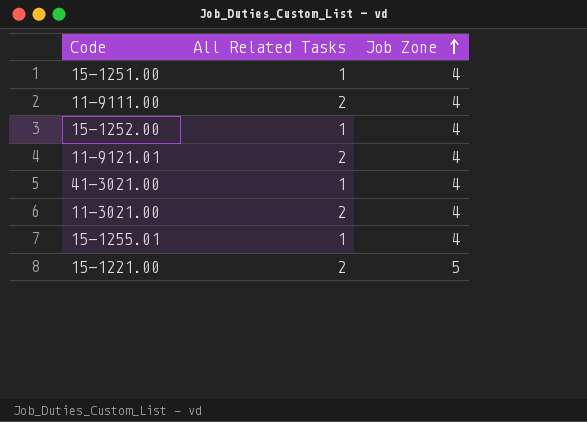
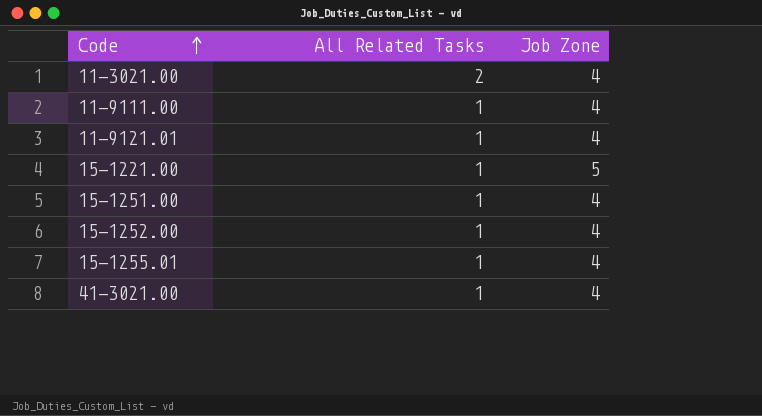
row order: Job Zone ascending -> Code ascending
11-9111.00 | All Related Tasks: 2 -> 1
11-9121.01 | All Related Tasks: 2 -> 1
15-1221.00 | All Related Tasks: 2 -> 1

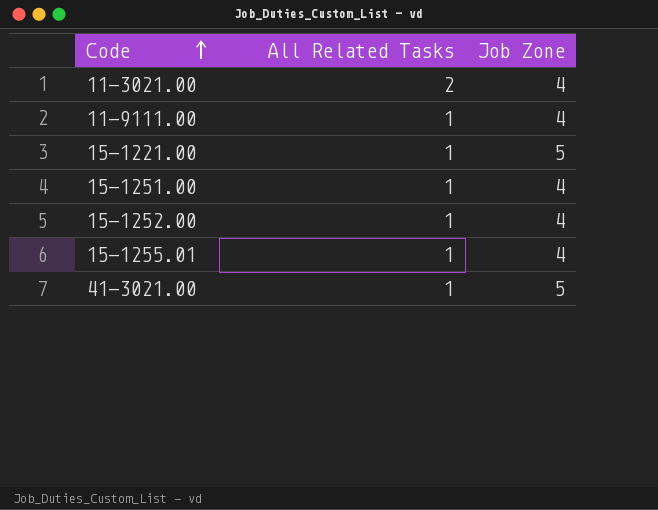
row 11-9121.01: 1 | 4 -> none
41-3021.00 | Job Zone: 4 -> 5

